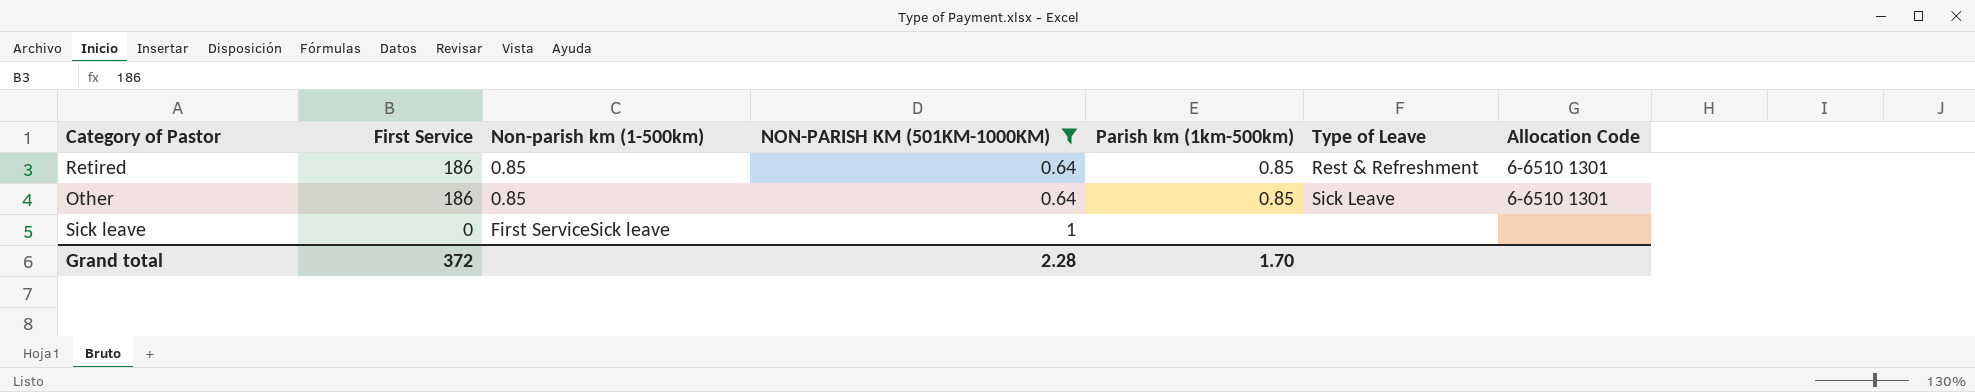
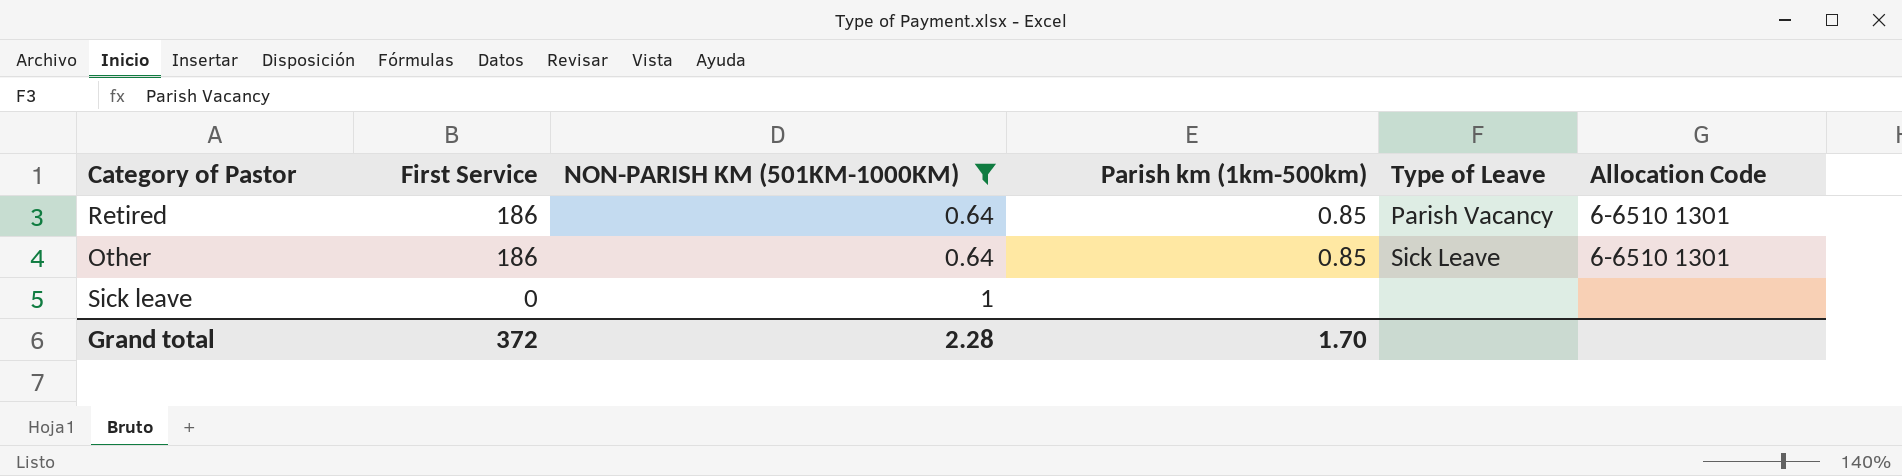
column Non-parish km (1-500km) | position: 3 -> none
Retired | Type of Leave: Rest & Refreshment -> Parish Vacancy

